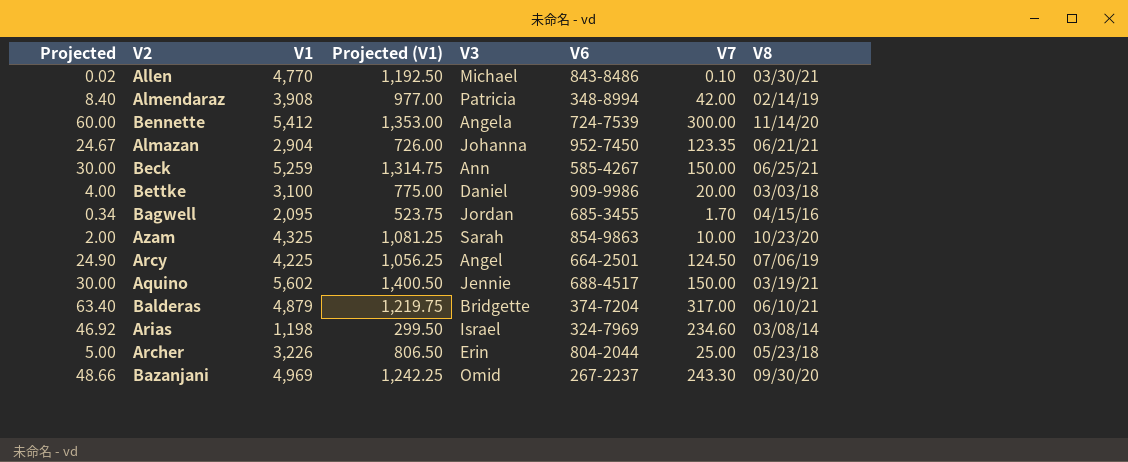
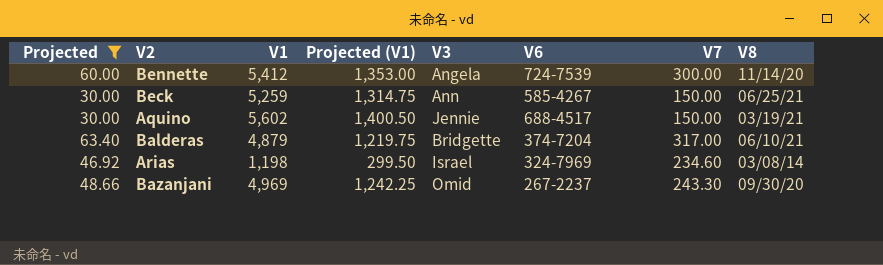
filter: none -> Projected >= 30.00

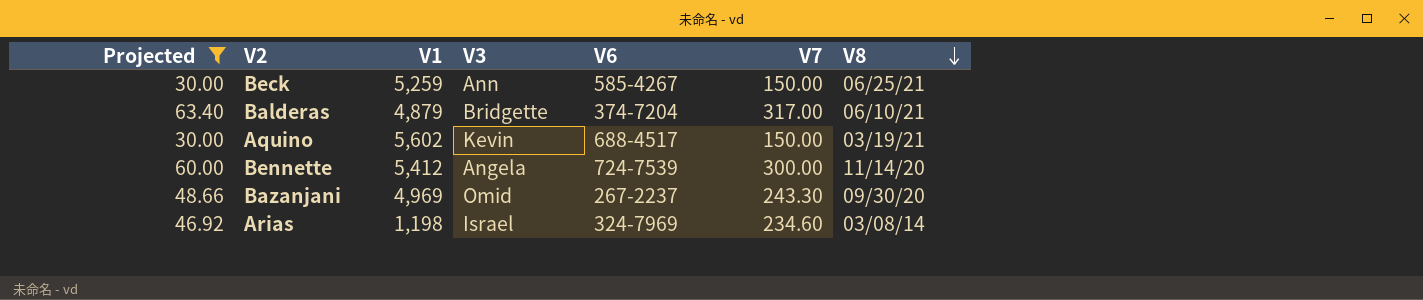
row order: none -> V8 descending
column Projected (V1) | formula: [V1] * 0.25 -> none
Aquino | V3: Jennie -> Kevin

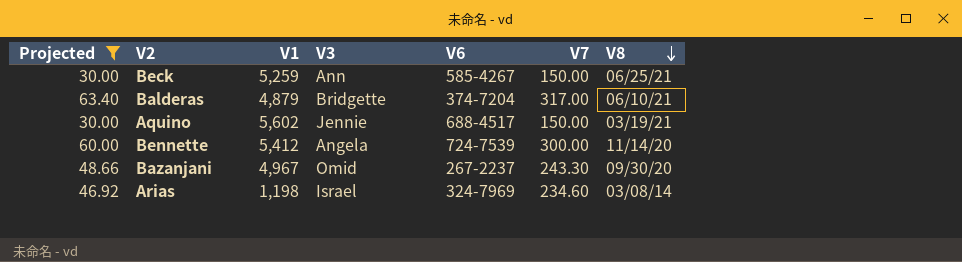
Aquino | V3: Kevin -> Jennie
Bazanjani | V1: 4,969 -> 4,967

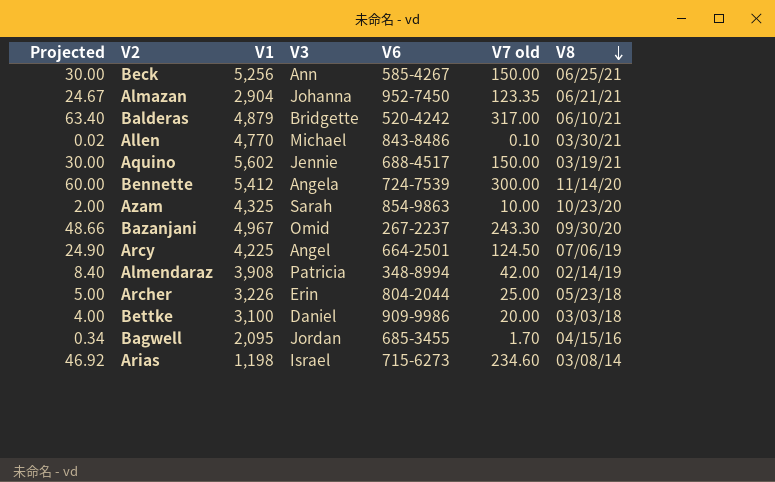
filter: Projected >= 30.00 -> none
column name: V7 -> V7 old
Beck | V1: 5,259 -> 5,256
Balderas | V6: 374-7204 -> 520-4242
Arias | V6: 324-7969 -> 715-6273

